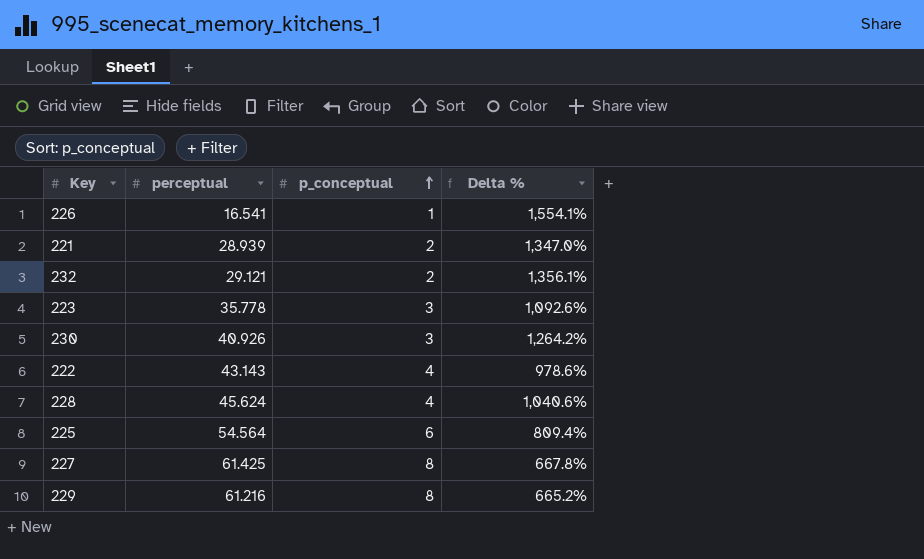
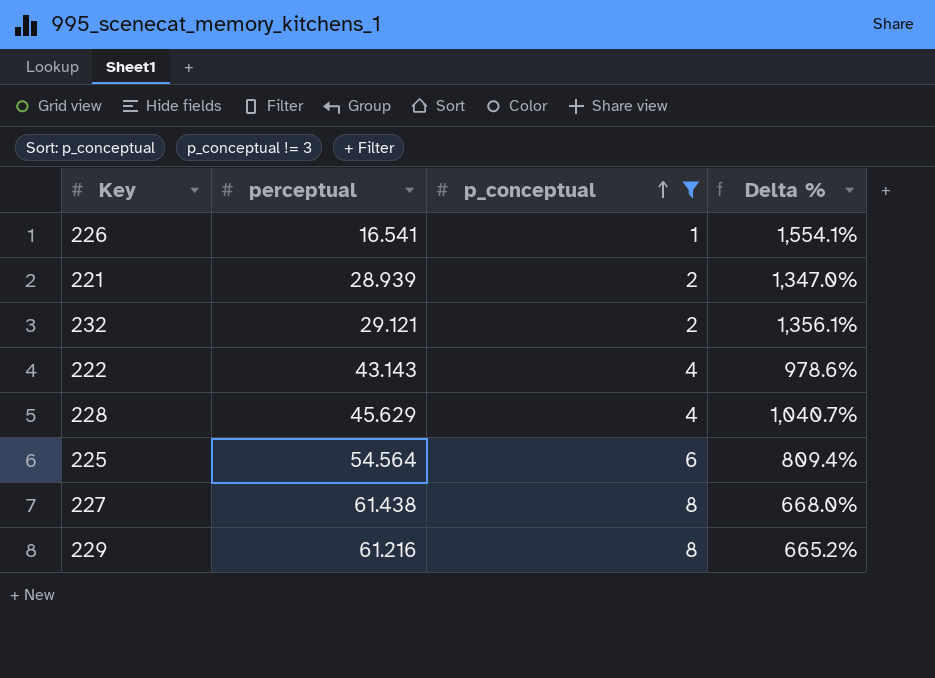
filter: none -> p_conceptual != 3
228 | perceptual: 45.624 -> 45.629
228 | Delta %: 1,040.6% -> 1,040.7%
227 | perceptual: 61.425 -> 61.438
227 | Delta %: 667.8% -> 668.0%

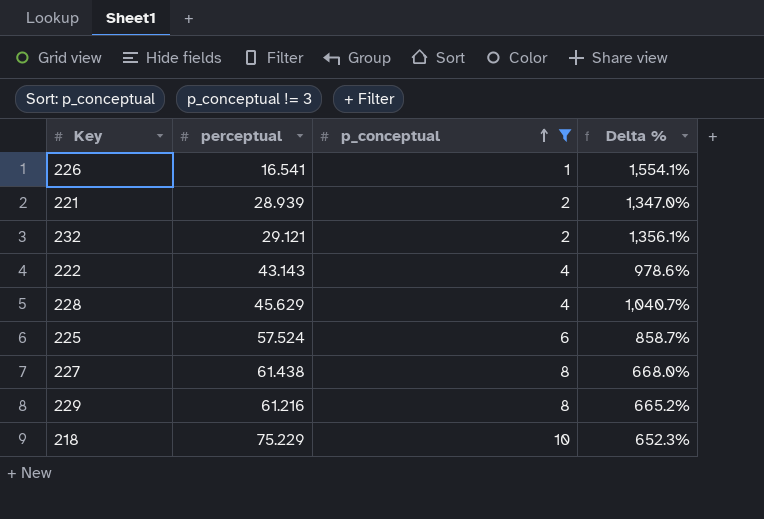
225 | perceptual: 54.564 -> 57.524
225 | Delta %: 809.4% -> 858.7%
row 218: none -> 75.229 | 10 | 652.3%

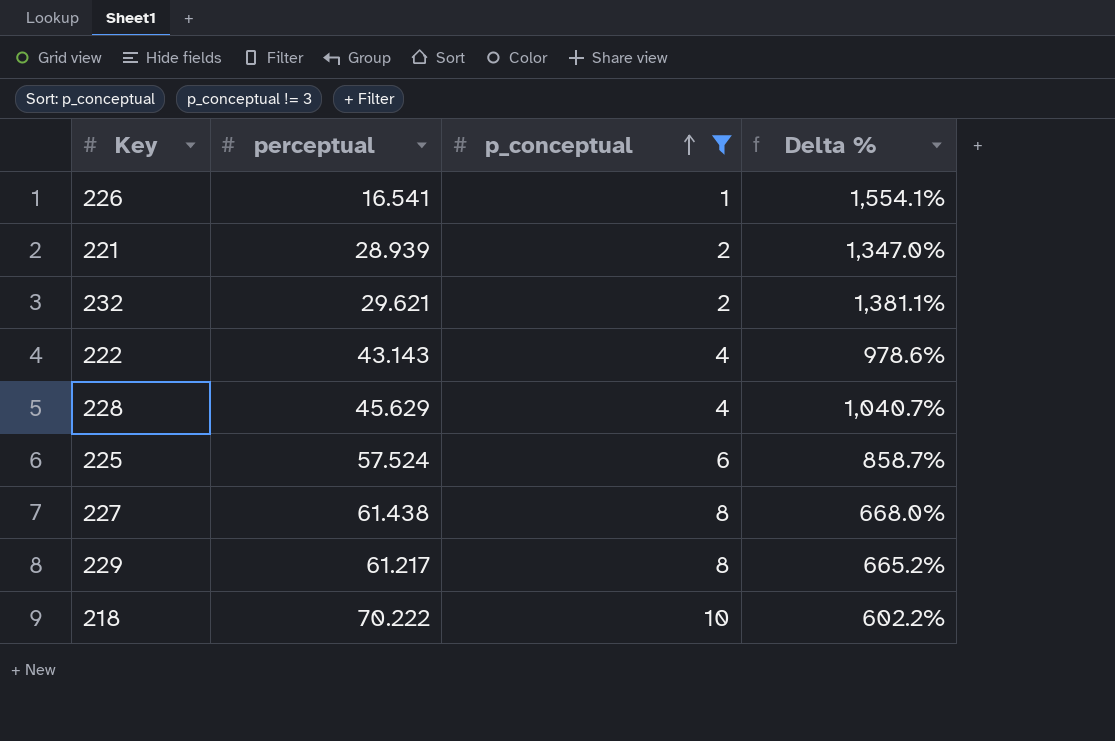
232 | perceptual: 29.121 -> 29.621
232 | Delta %: 1,356.1% -> 1,381.1%
229 | perceptual: 61.216 -> 61.217
218 | perceptual: 75.229 -> 70.222
218 | Delta %: 652.3% -> 602.2%

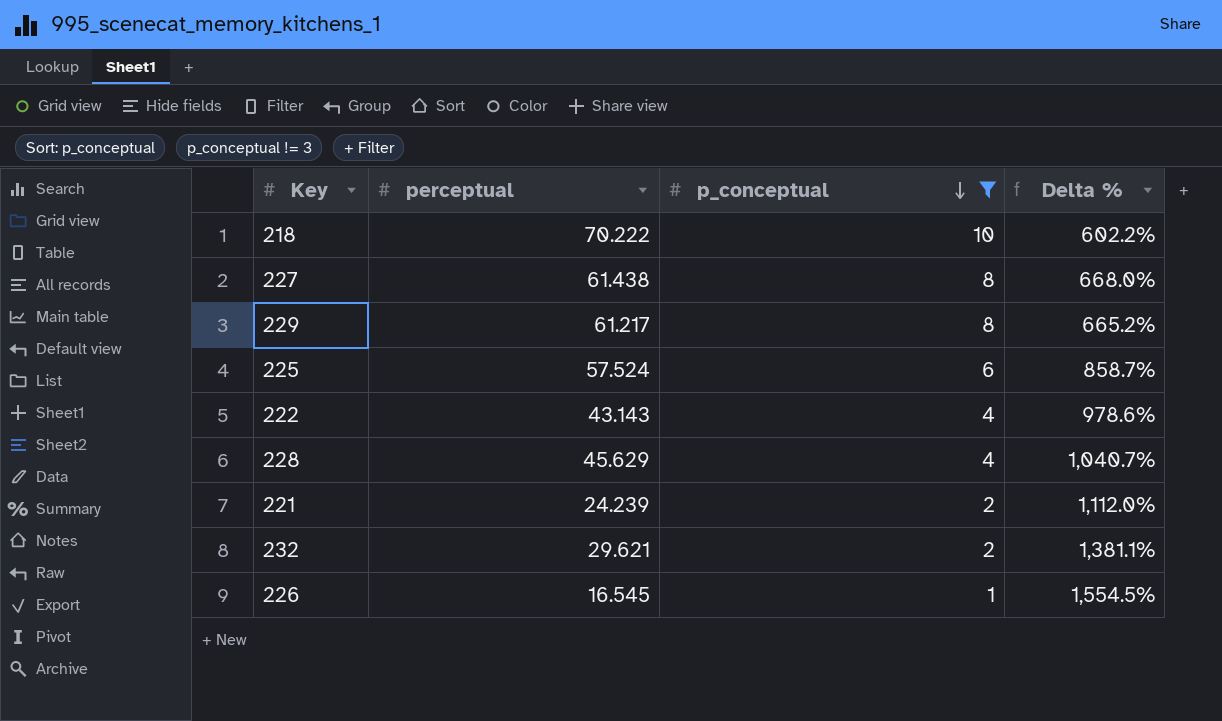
row order: p_conceptual ascending -> p_conceptual descending
221 | perceptual: 28.939 -> 24.239
221 | Delta %: 1,347.0% -> 1,112.0%
226 | perceptual: 16.541 -> 16.545
226 | Delta %: 1,554.1% -> 1,554.5%

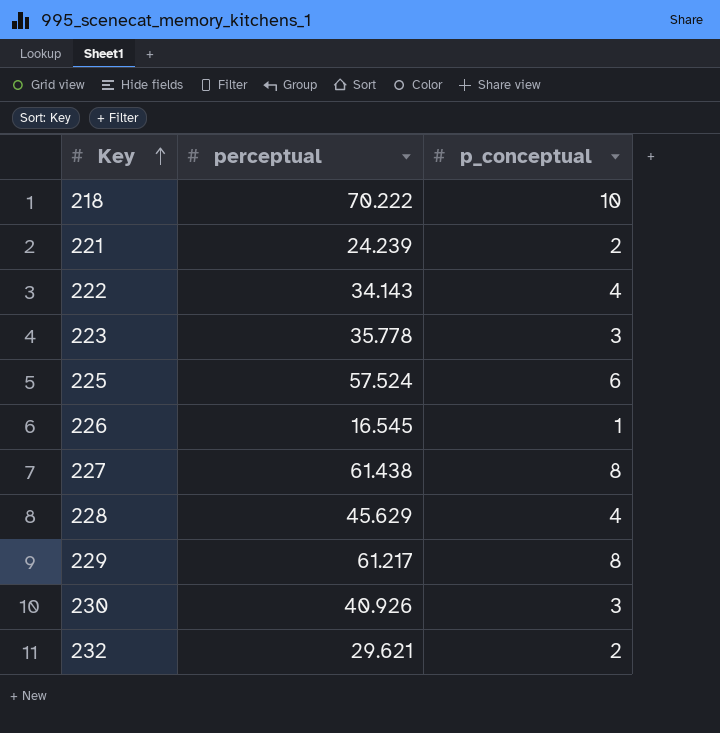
filter: p_conceptual != 3 -> none
row order: p_conceptual descending -> Key ascending
column Delta % | formula: ([perceptual] - [p_conceptual]) / [p_conceptual] -> none
222 | perceptual: 43.143 -> 34.143

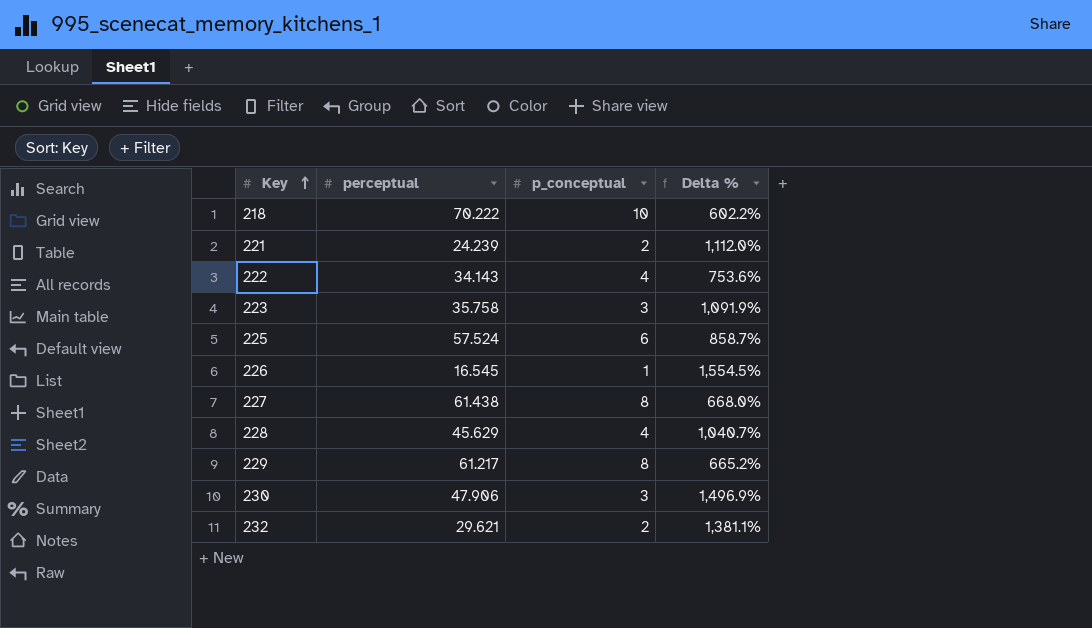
column Delta % | formula: none -> ([perceptual] - [p_conceptual]) / [p_conceptual]
223 | perceptual: 35.778 -> 35.758
230 | perceptual: 40.926 -> 47.906

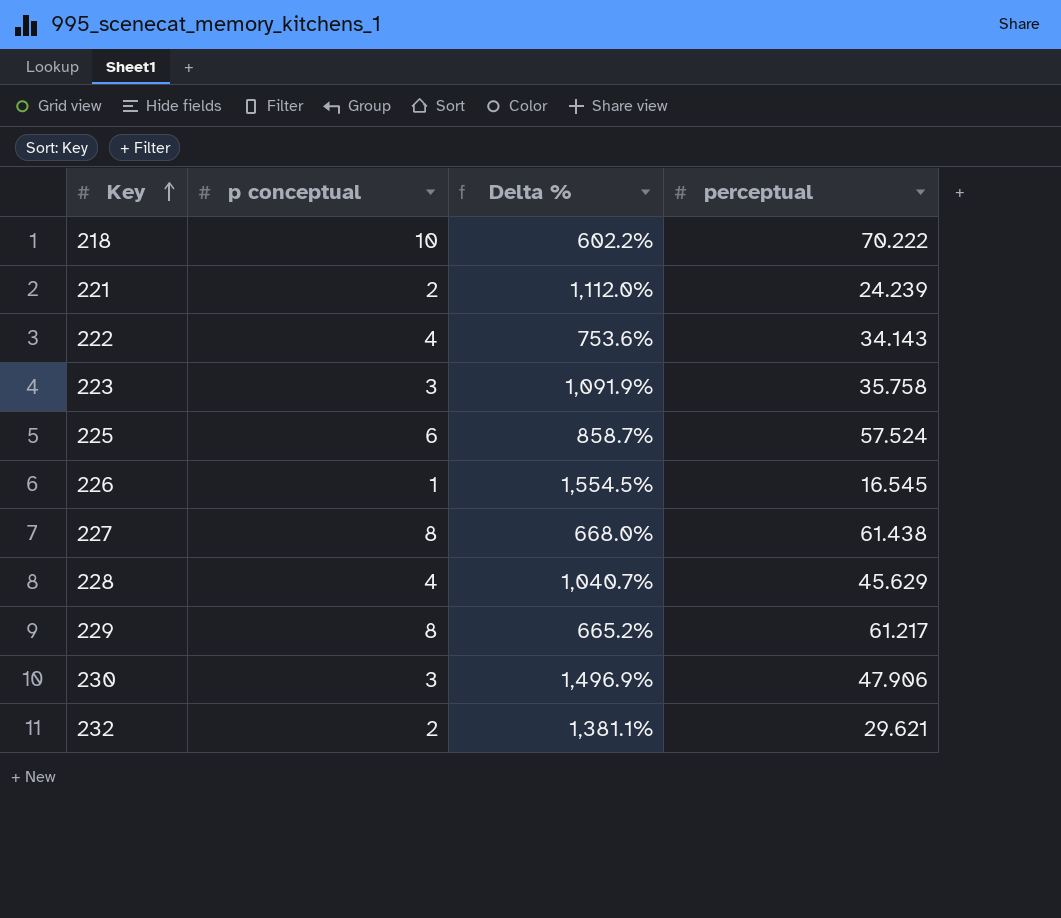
column name: p_conceptual -> p conceptual
column perceptual | position: 2 -> 4

